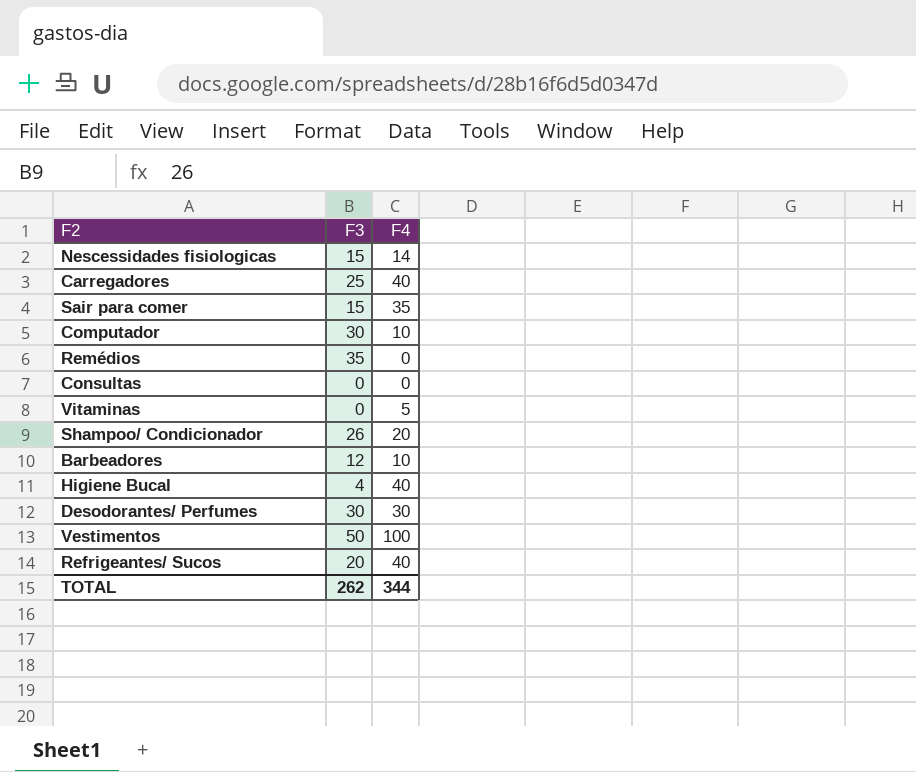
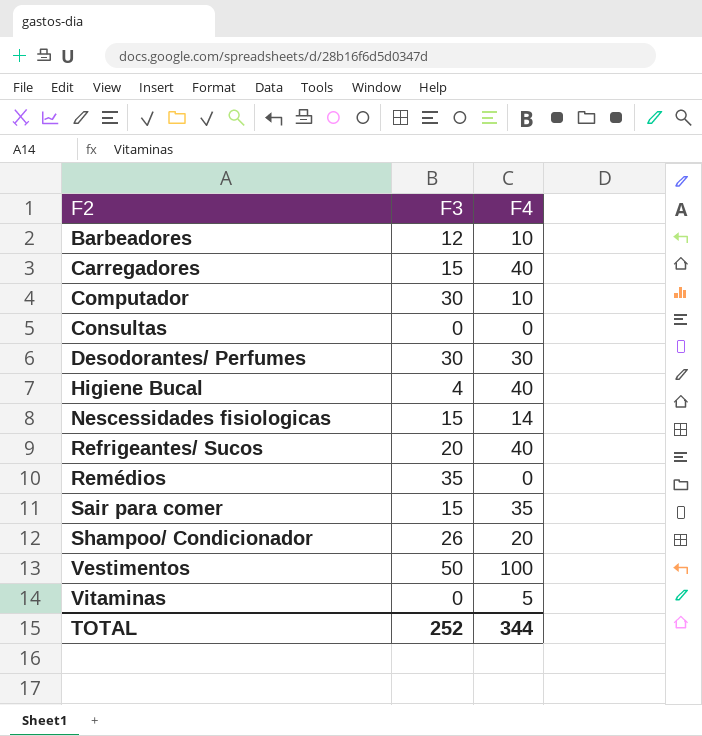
row order: none -> F2 ascending
Carregadores | F3: 25 -> 15
TOTAL | F3: 262 -> 252

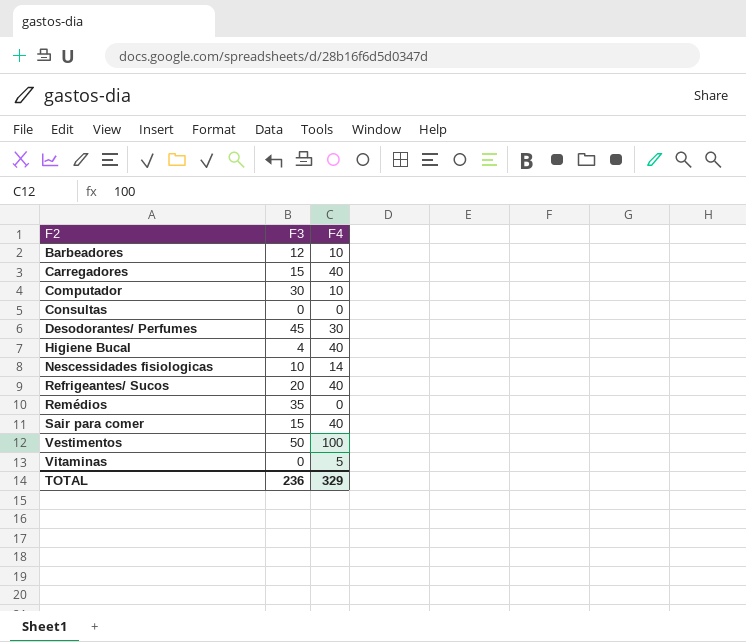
row Shampoo/ Condicionador: 26 | 20 -> none
Desodorantes/ Perfumes | F3: 30 -> 45
Nescessidades fisiologicas | F3: 15 -> 10
Sair para comer | F4: 35 -> 40
TOTAL | F3: 252 -> 236
TOTAL | F4: 344 -> 329

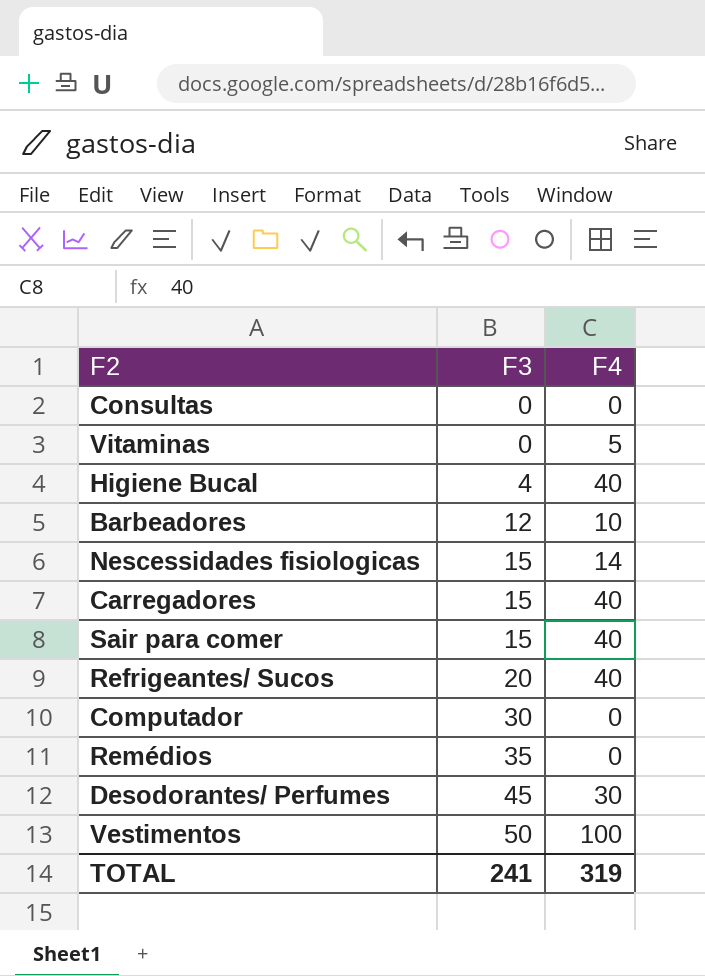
row order: F2 ascending -> F3 ascending
Nescessidades fisiologicas | F3: 10 -> 15
Computador | F4: 10 -> 0
TOTAL | F3: 236 -> 241
TOTAL | F4: 329 -> 319

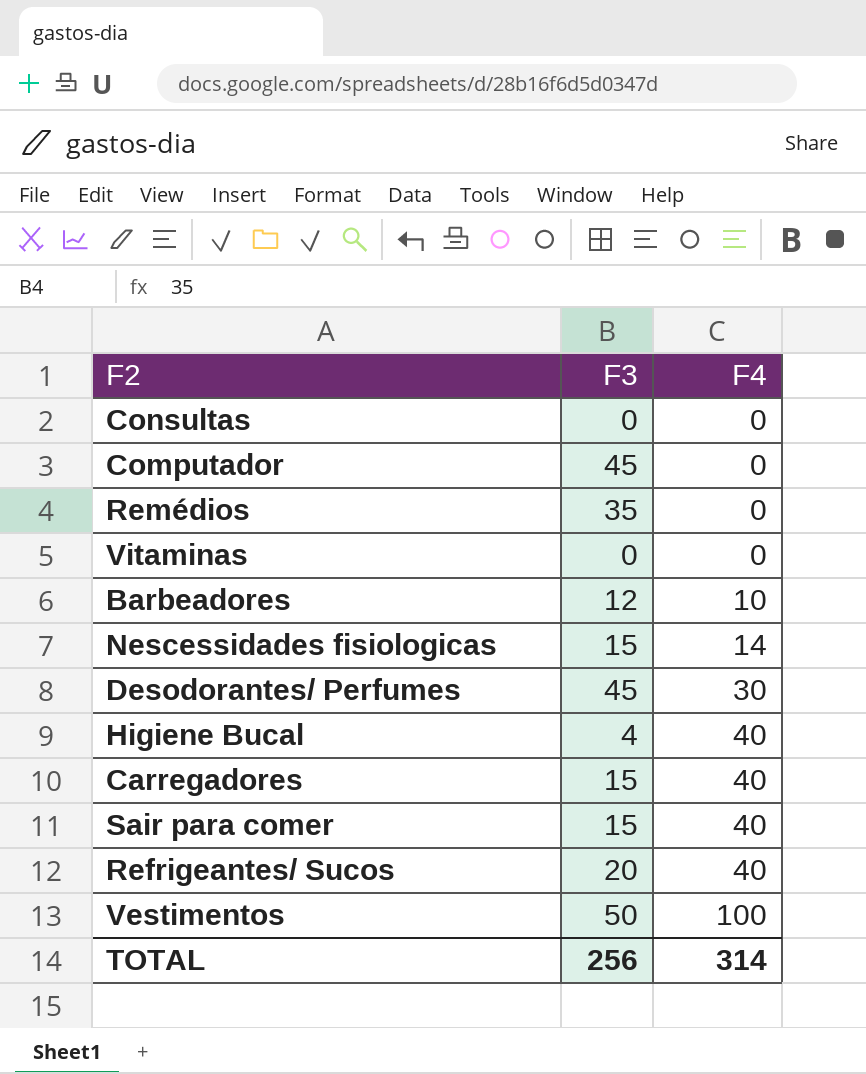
row order: F3 ascending -> F4 ascending
Computador | F3: 30 -> 45
Vitaminas | F4: 5 -> 0
TOTAL | F3: 241 -> 256
TOTAL | F4: 319 -> 314

